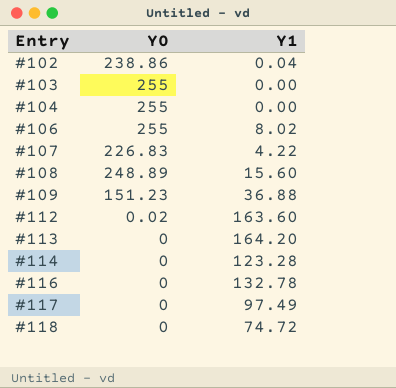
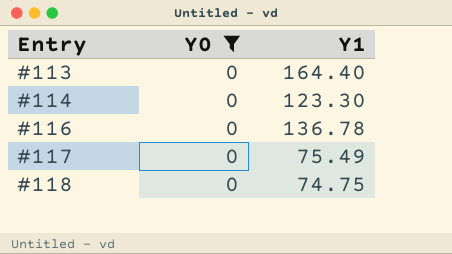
filter: none -> Y0 = 0
#113 | Y1: 164.20 -> 164.40
#114 | Y1: 123.28 -> 123.30
#116 | Y1: 132.78 -> 136.78
#117 | Y1: 97.49 -> 75.49
#118 | Y1: 74.72 -> 74.75

